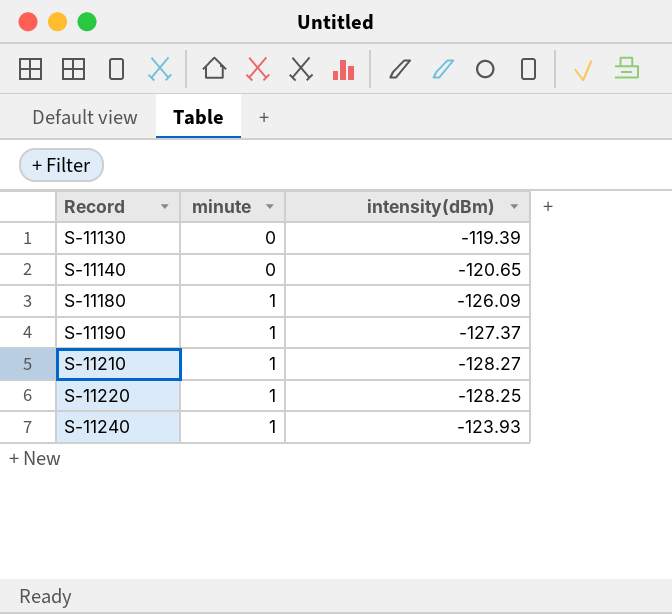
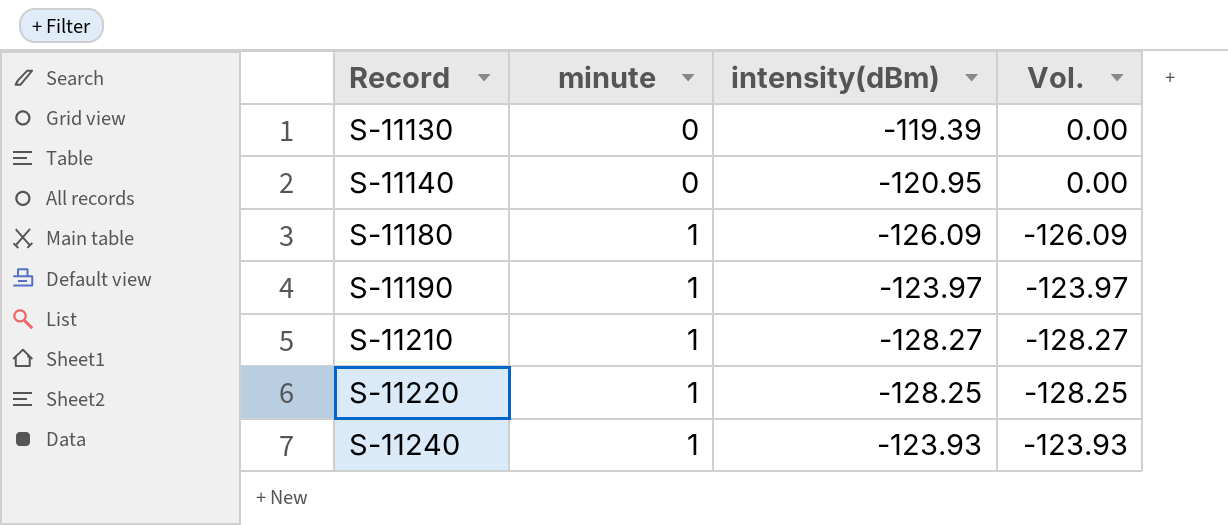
column Vol. | formula: none -> [minute] * [intensity(dBm)]
S-11140 | intensity(dBm): -120.65 -> -120.95
S-11190 | intensity(dBm): -127.37 -> -123.97

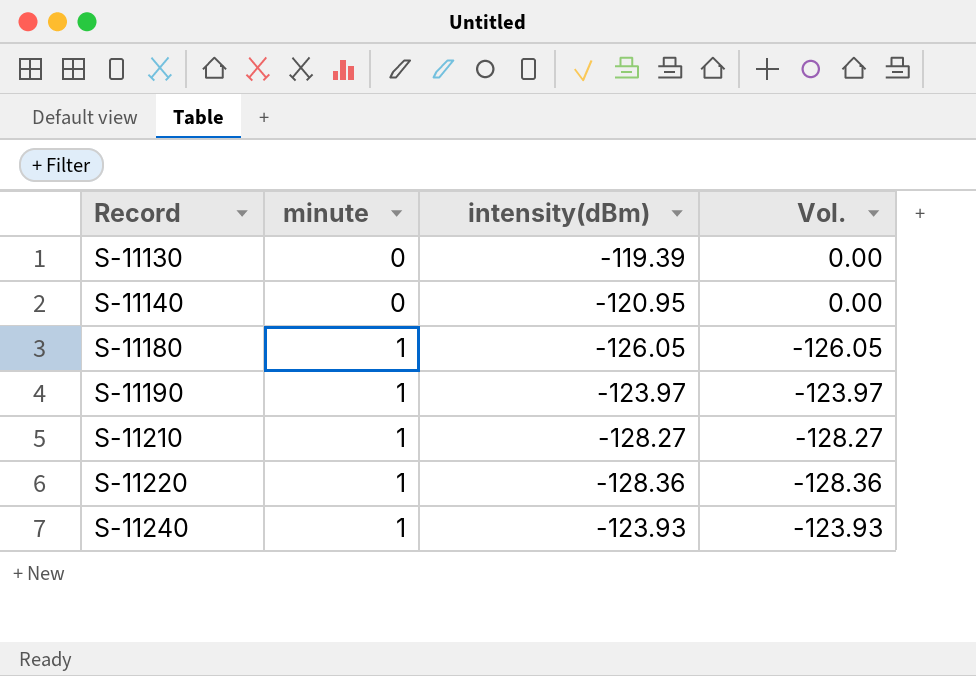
S-11180 | intensity(dBm): -126.09 -> -126.05
S-11180 | Vol.: -126.09 -> -126.05
S-11220 | intensity(dBm): -128.25 -> -128.36
S-11220 | Vol.: -128.25 -> -128.36

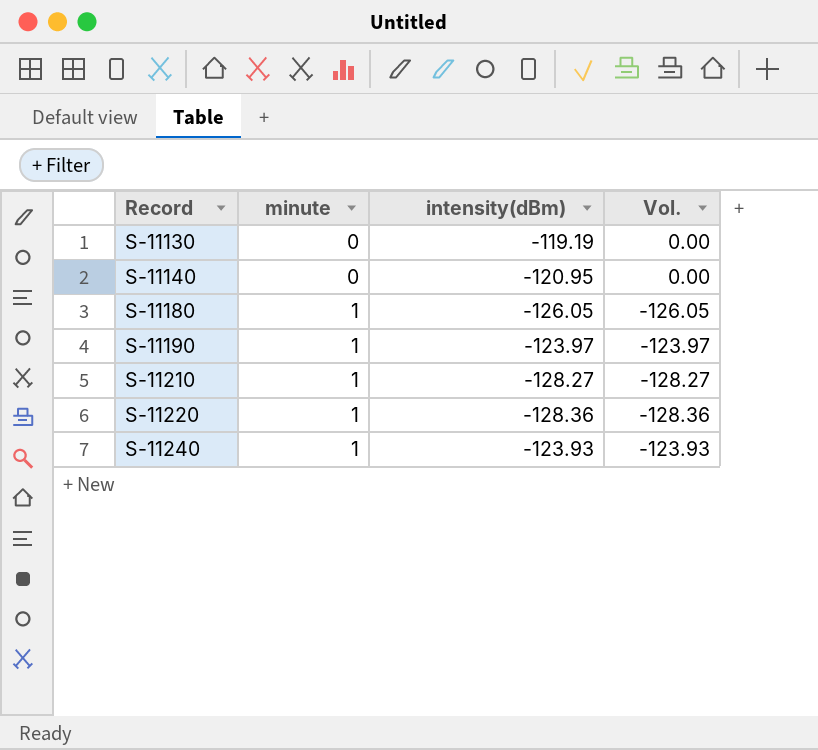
S-11130 | intensity(dBm): -119.39 -> -119.19

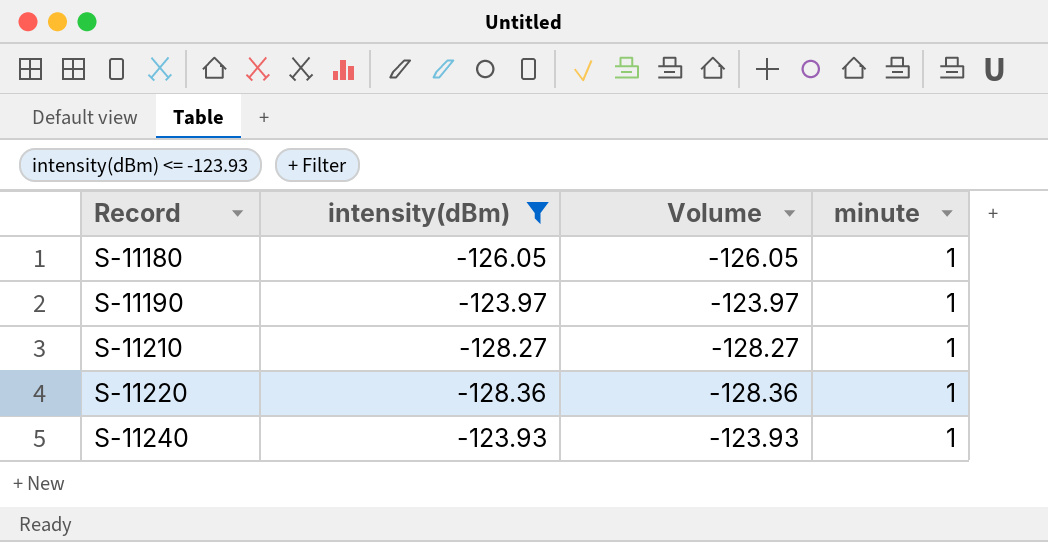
filter: none -> intensity(dBm) <= -123.93
column name: Vol. -> Volume
column minute | position: 2 -> 4

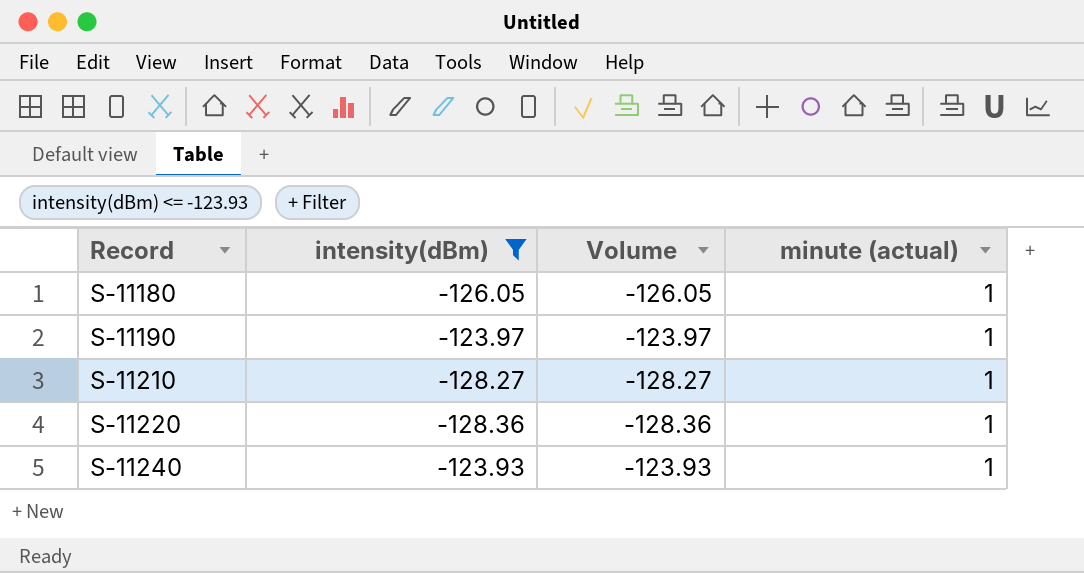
column name: minute -> minute (actual)

